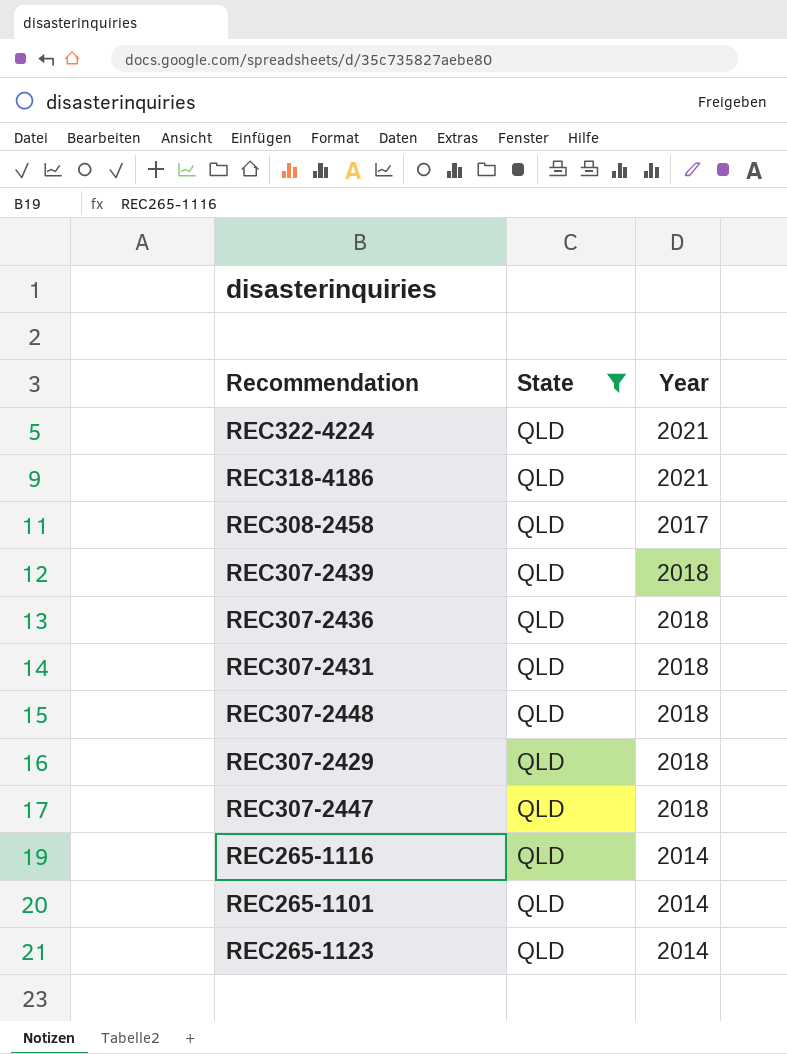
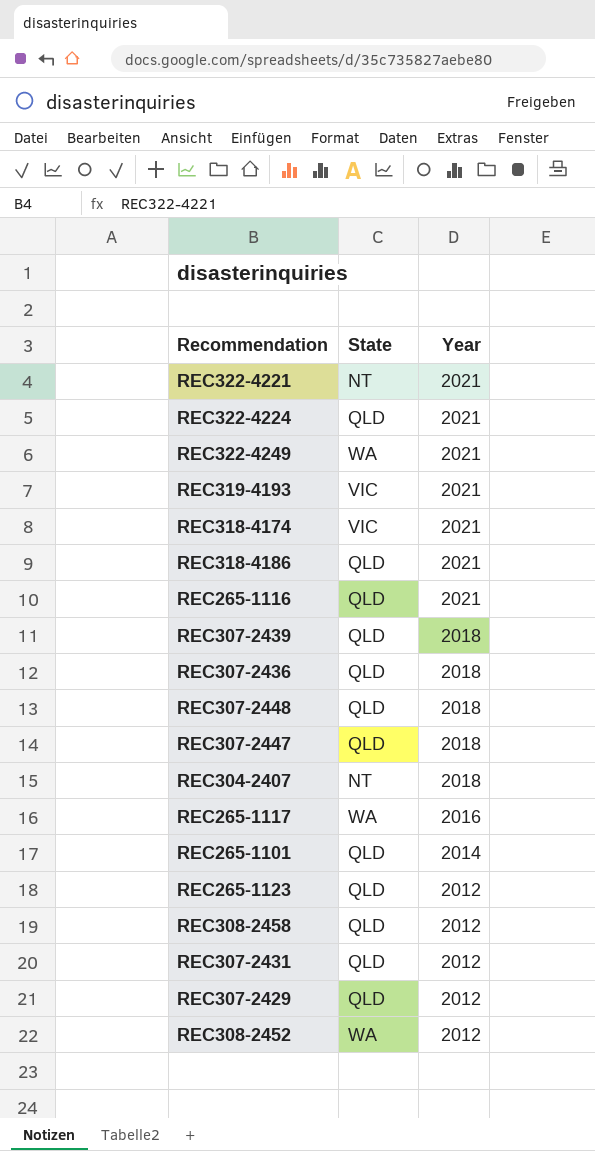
filter: State = QLD -> none
row order: none -> Year descending
REC265-1116 | Year: 2014 -> 2021
REC265-1123 | Year: 2014 -> 2012
REC308-2458 | Year: 2017 -> 2012
REC307-2431 | Year: 2018 -> 2012
REC307-2429 | Year: 2018 -> 2012

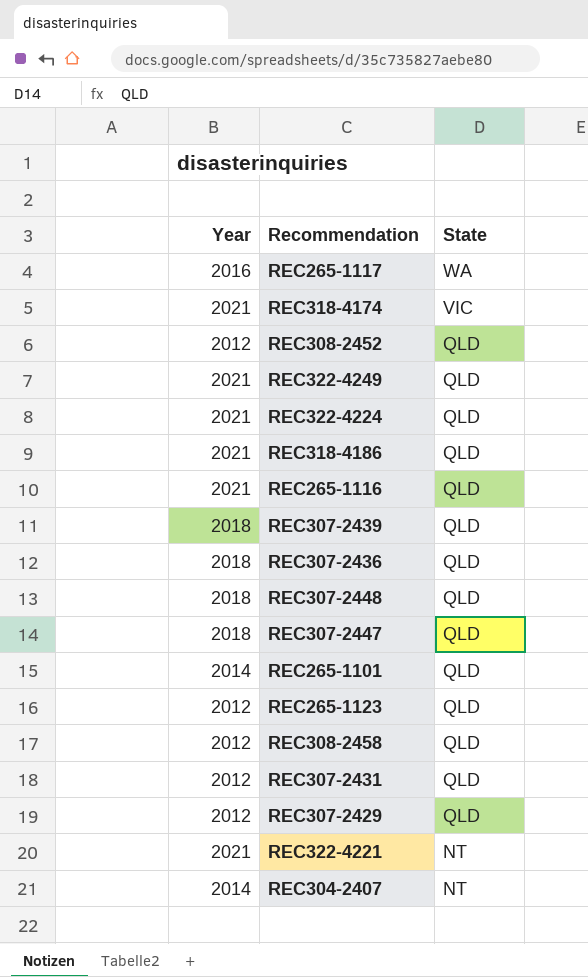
row order: Year descending -> State descending
column Year | position: 3 -> 1
row REC319-4193: VIC | 2021 -> none
REC308-2452 | State: WA -> QLD
REC322-4249 | State: WA -> QLD
REC304-2407 | Year: 2018 -> 2014

